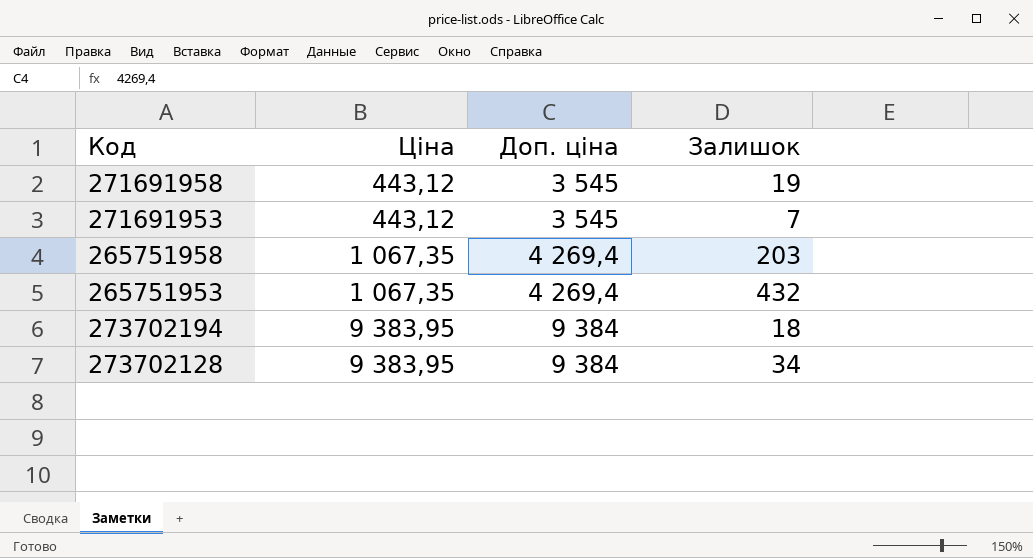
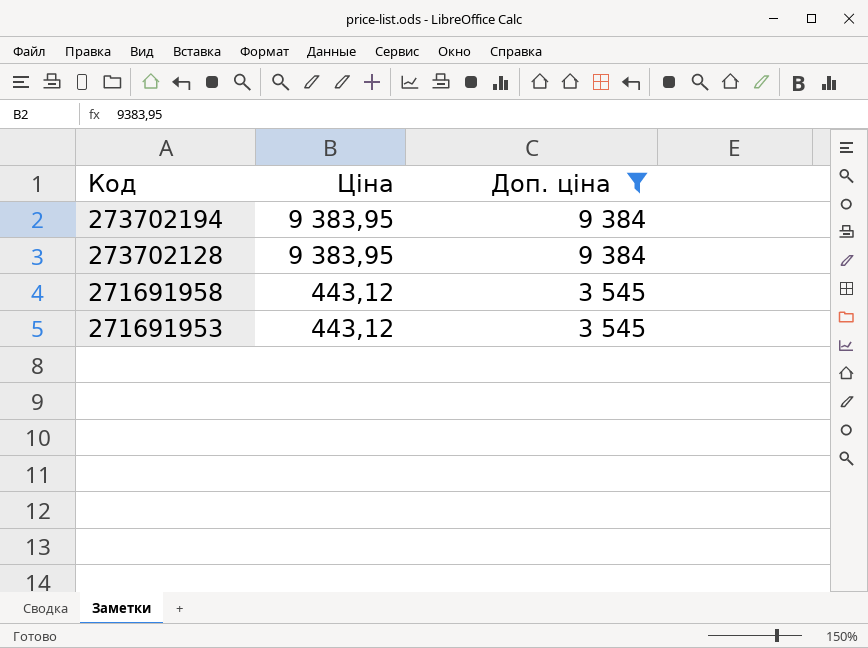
filter: none -> Доп. ціна != 4 269,4
row order: Ціна ascending -> Код descending
column Залишок | position: 4 -> none

